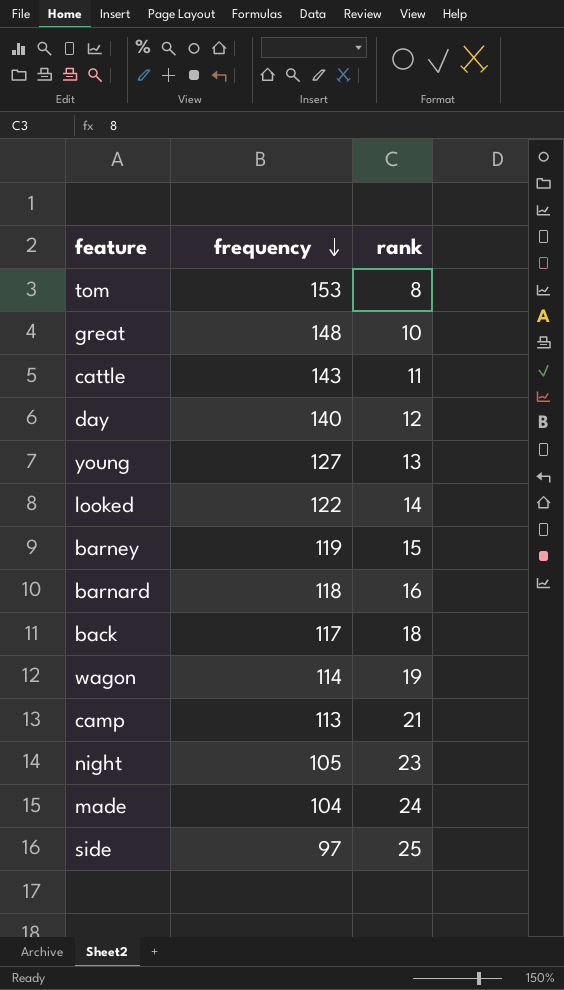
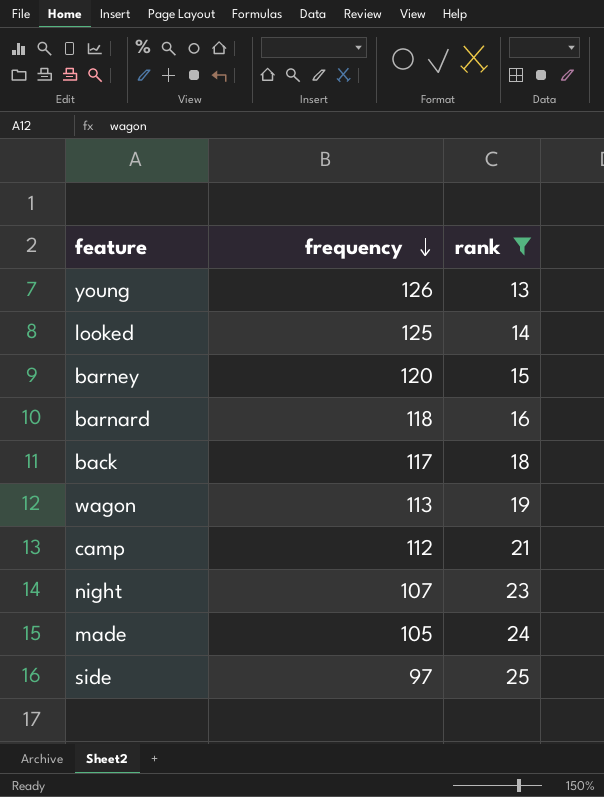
filter: none -> rank >= 13
young | frequency: 127 -> 126
looked | frequency: 122 -> 125
barney | frequency: 119 -> 120
wagon | frequency: 114 -> 113
camp | frequency: 113 -> 112
night | frequency: 105 -> 107
made | frequency: 104 -> 105

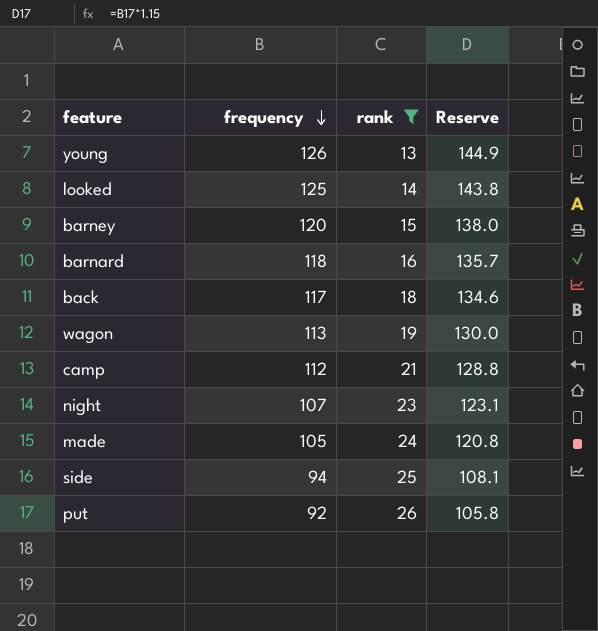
column Reserve | formula: none -> [frequency] * 1.15
side | frequency: 97 -> 94
row put: none -> 92 | 26 | 105.8

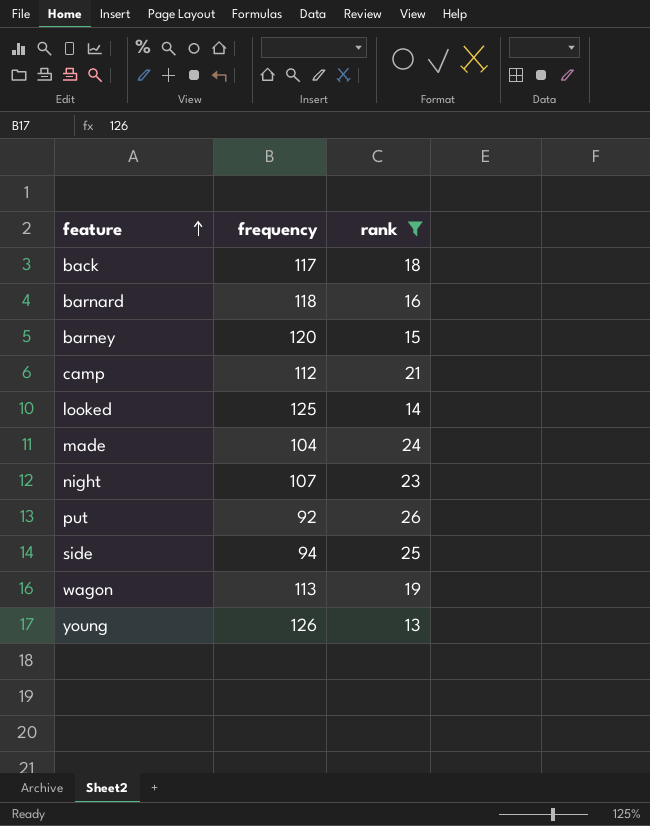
row order: frequency descending -> feature ascending
column Reserve | formula: [frequency] * 1.15 -> none
made | frequency: 105 -> 104

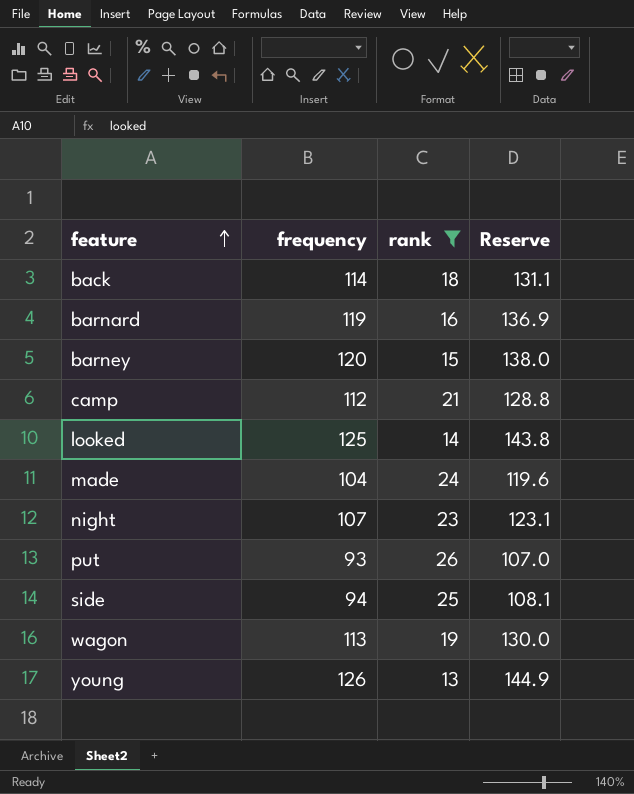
column Reserve | formula: none -> [frequency] * 1.15
back | frequency: 117 -> 114
barnard | frequency: 118 -> 119
put | frequency: 92 -> 93

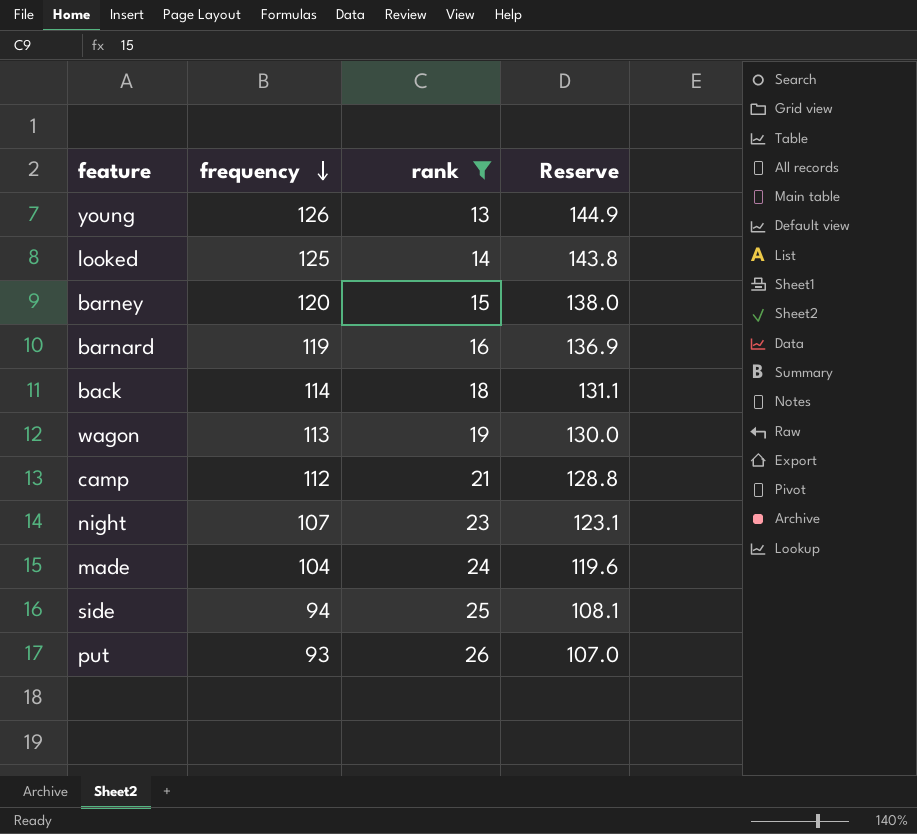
row order: feature ascending -> frequency descending

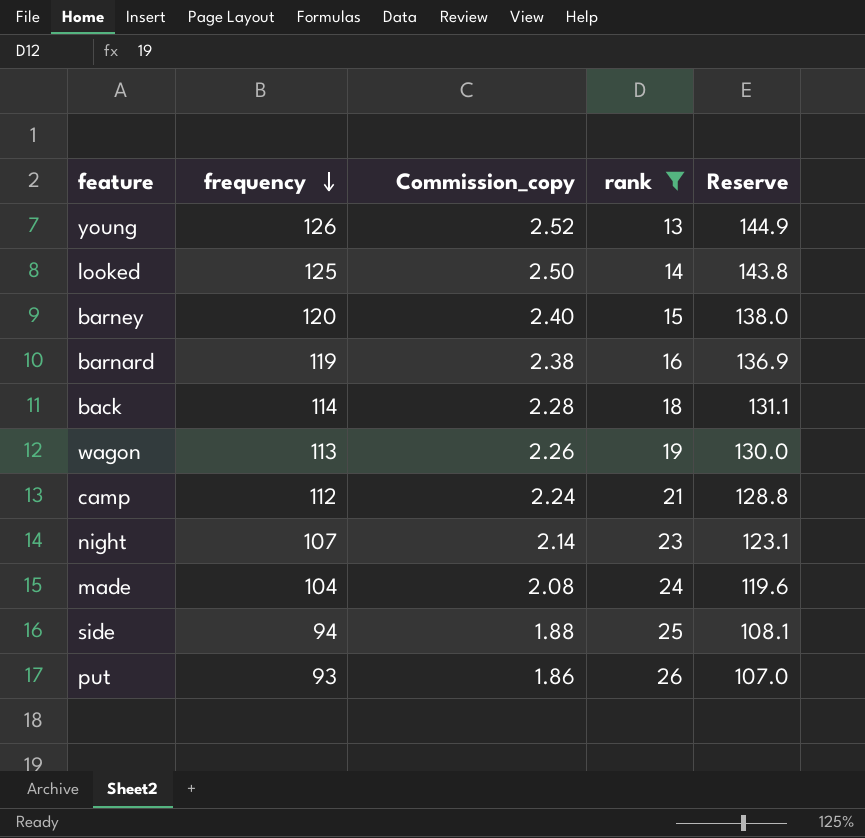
column Commission_copy | formula: none -> [frequency] * 0.02

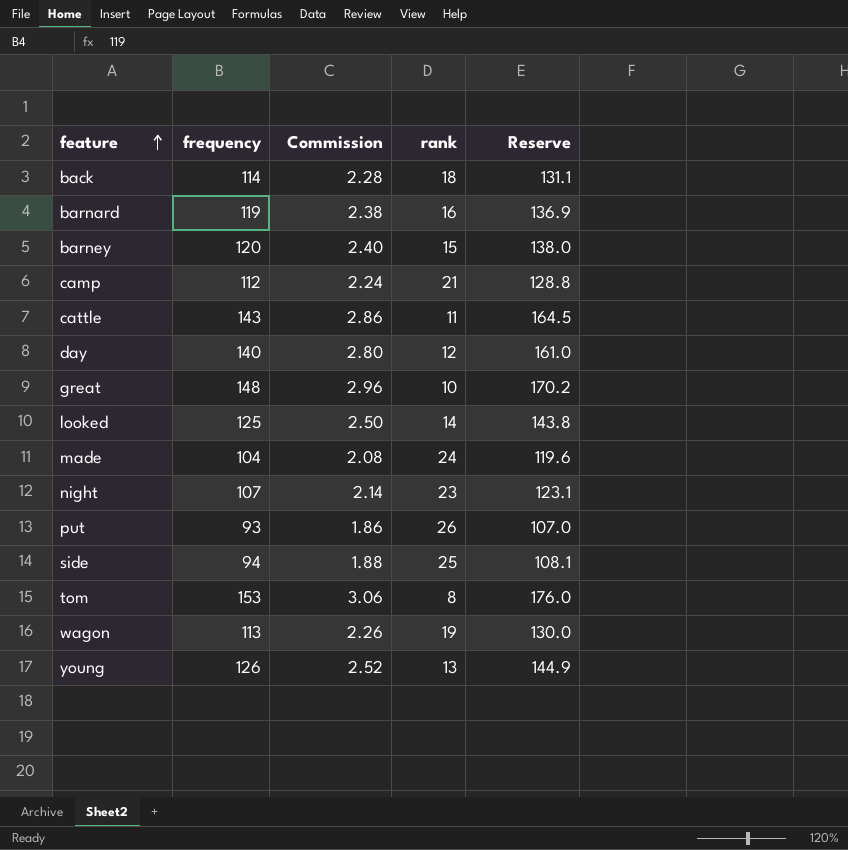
filter: rank >= 13 -> none
row order: frequency descending -> feature ascending
column name: Commission_copy -> Commission

